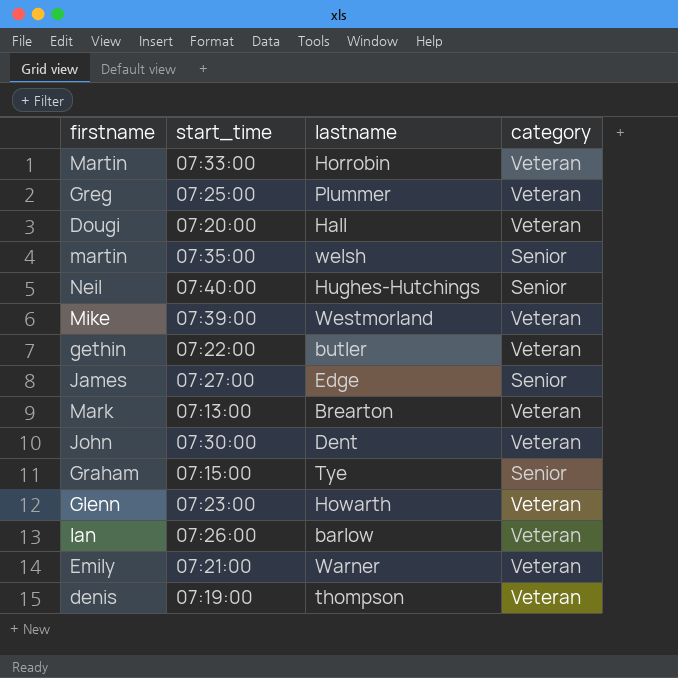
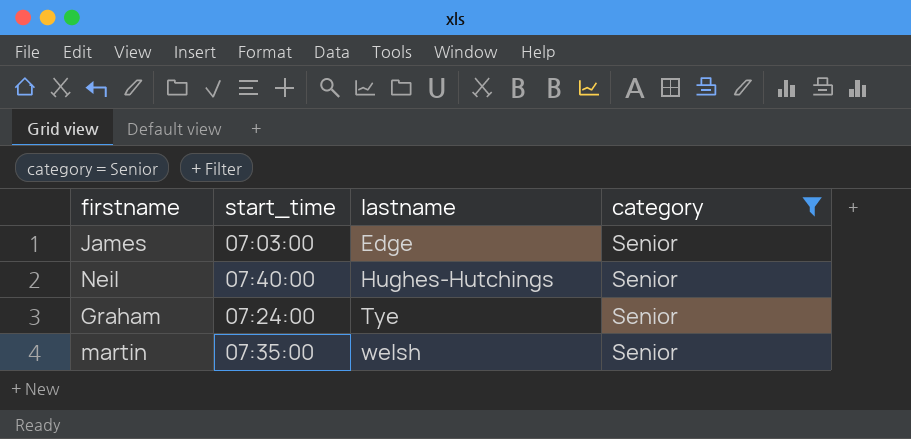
filter: none -> category = Senior
row order: none -> lastname ascending
James | start_time: 07:27:00 -> 07:03:00
Graham | start_time: 07:15:00 -> 07:24:00

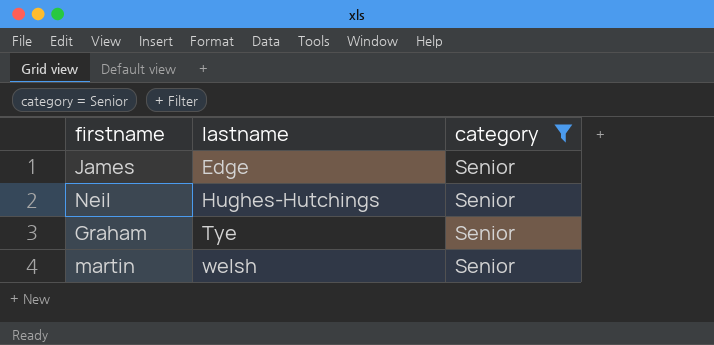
column start_time | position: 2 -> none

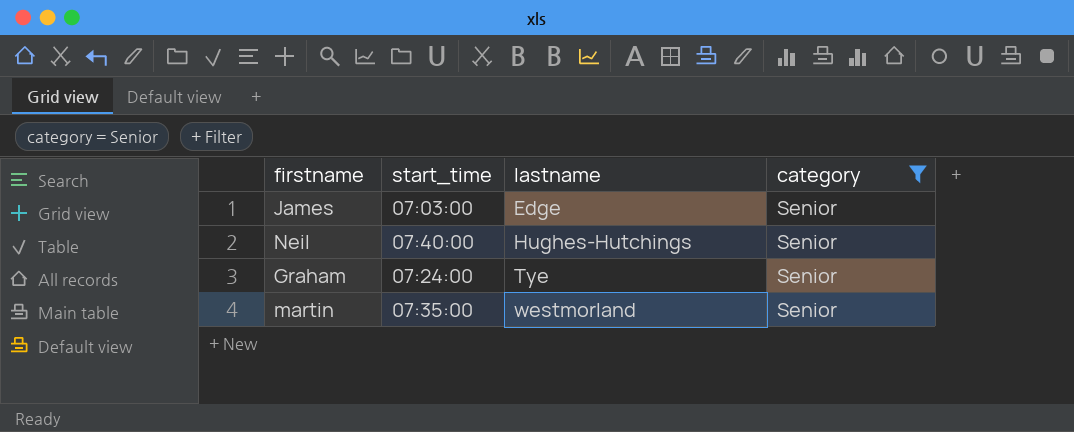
column start_time | position: none -> 2
martin | lastname: welsh -> westmorland

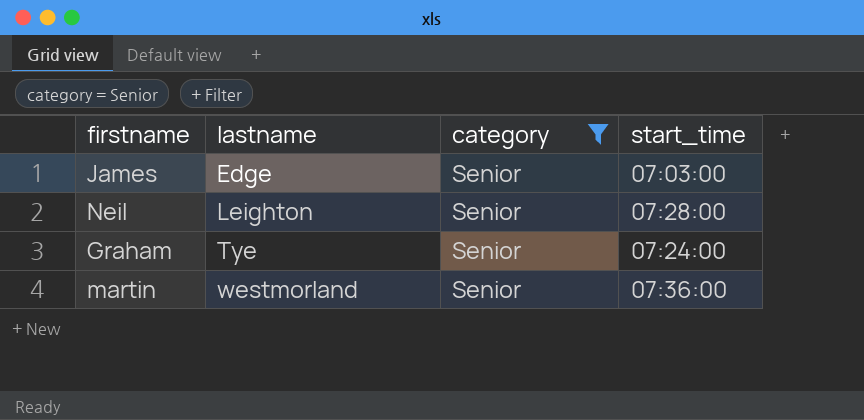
column start_time | position: 2 -> 4
Neil | lastname: Hughes-Hutchings -> Leighton
Neil | start_time: 07:40:00 -> 07:28:00
martin | start_time: 07:35:00 -> 07:36:00

